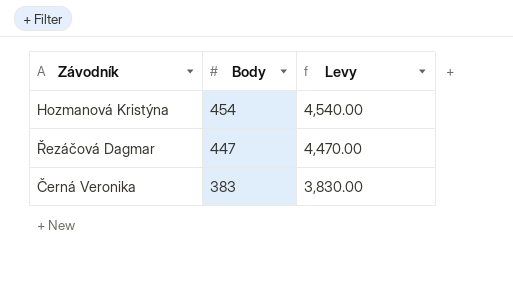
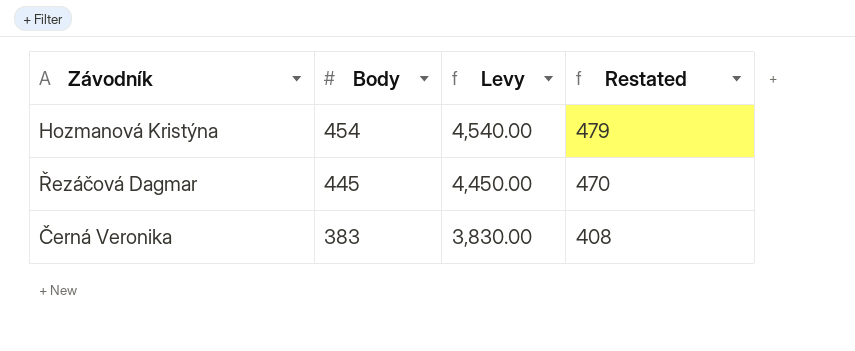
column Restated | formula: none -> [Body] + 25
Řezáčová Dagmar | Body: 447 -> 445
Řezáčová Dagmar | Levy: 4,470.00 -> 4,450.00

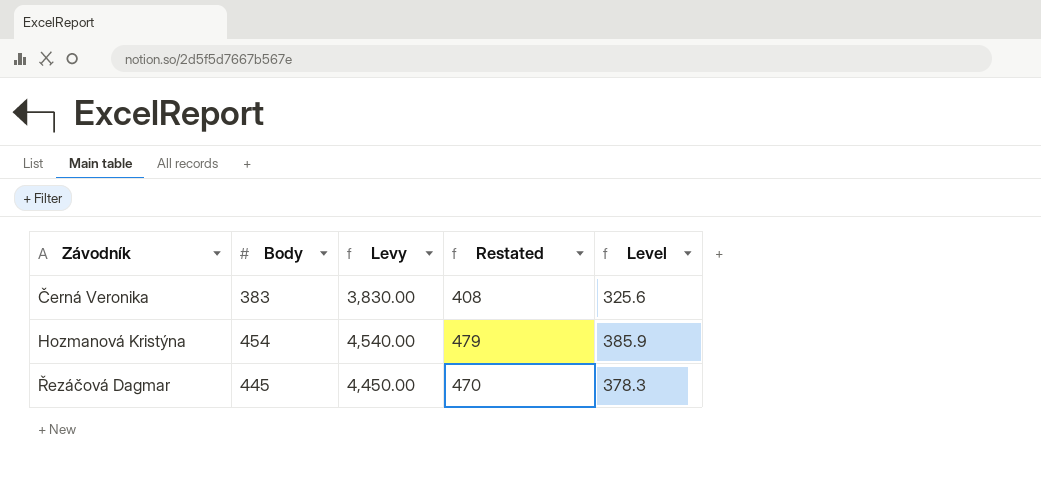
row order: Body descending -> Závodník ascending
column Level | formula: none -> [Body] * 0.85

